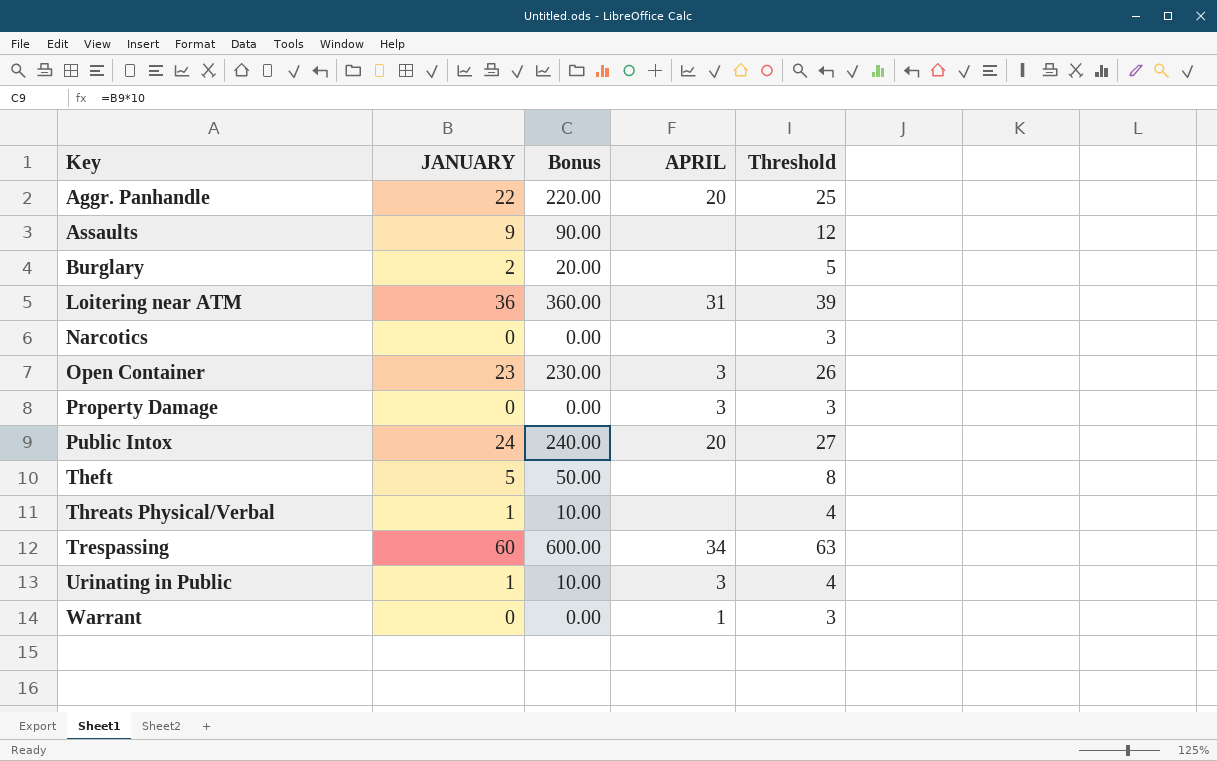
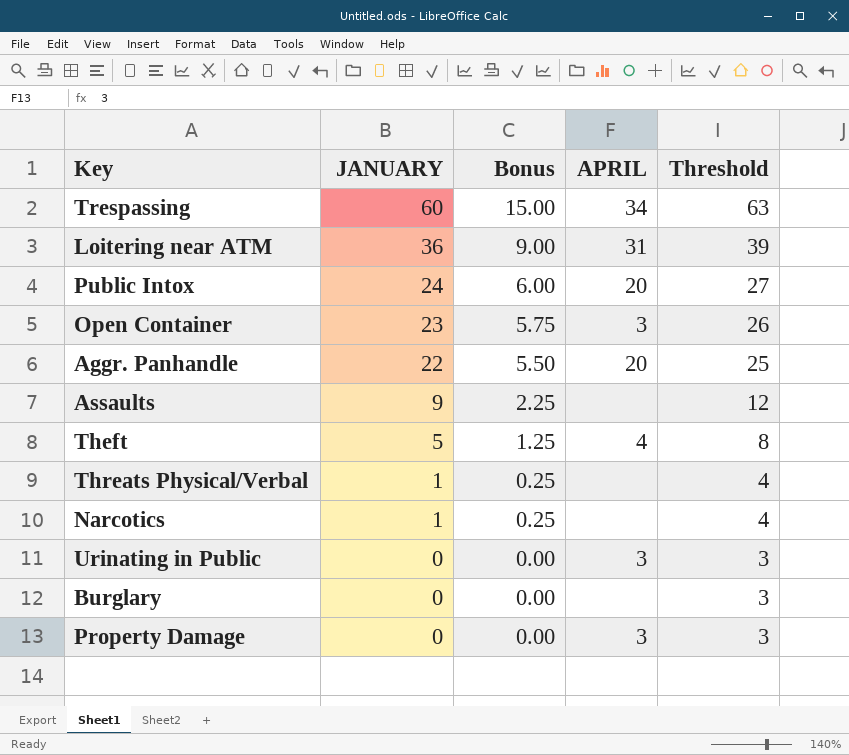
row order: Key ascending -> JANUARY descending
column Bonus | formula: [JANUARY] * 10 -> [JANUARY] * 0.25
row Warrant: 0 | 0.00 | 1 | 3 -> none
Theft | APRIL: none -> 4
Narcotics | JANUARY: 0 -> 1
Narcotics | Threshold: 3 -> 4
Urinating in Public | JANUARY: 1 -> 0
Urinating in Public | Threshold: 4 -> 3
Burglary | JANUARY: 2 -> 0
Burglary | Threshold: 5 -> 3

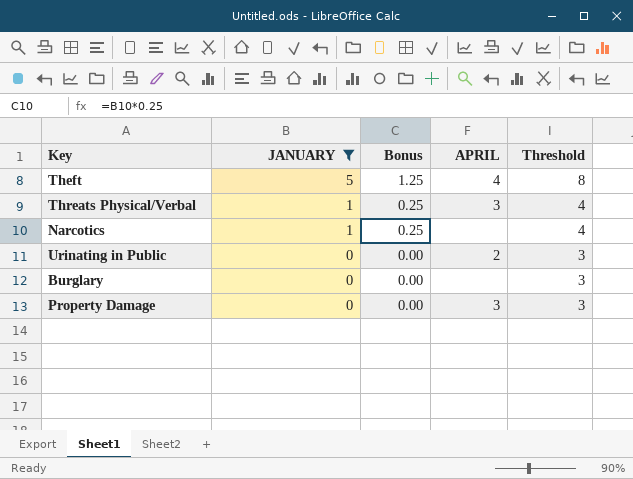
filter: none -> JANUARY <= 5
Threats Physical/Verbal | APRIL: none -> 3
Urinating in Public | APRIL: 3 -> 2

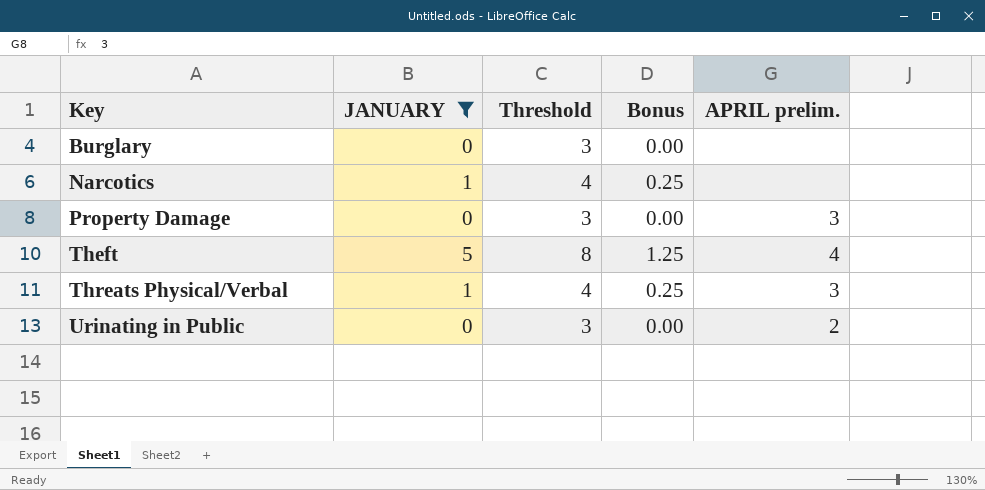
row order: JANUARY descending -> Key ascending
column Threshold | position: 5 -> 3
column name: APRIL -> APRIL prelim.

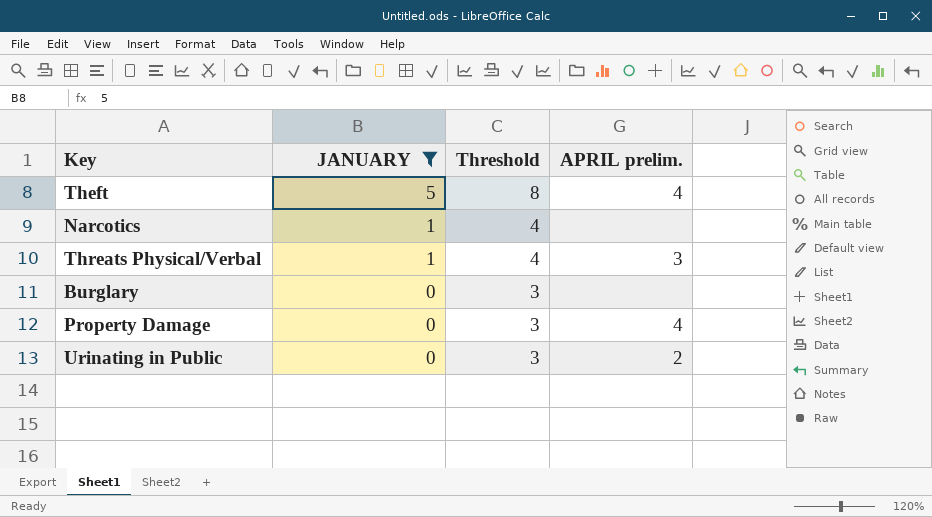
row order: Key ascending -> JANUARY descending
column Bonus | formula: [JANUARY] * 0.25 -> none
Property Damage | APRIL prelim.: 3 -> 4

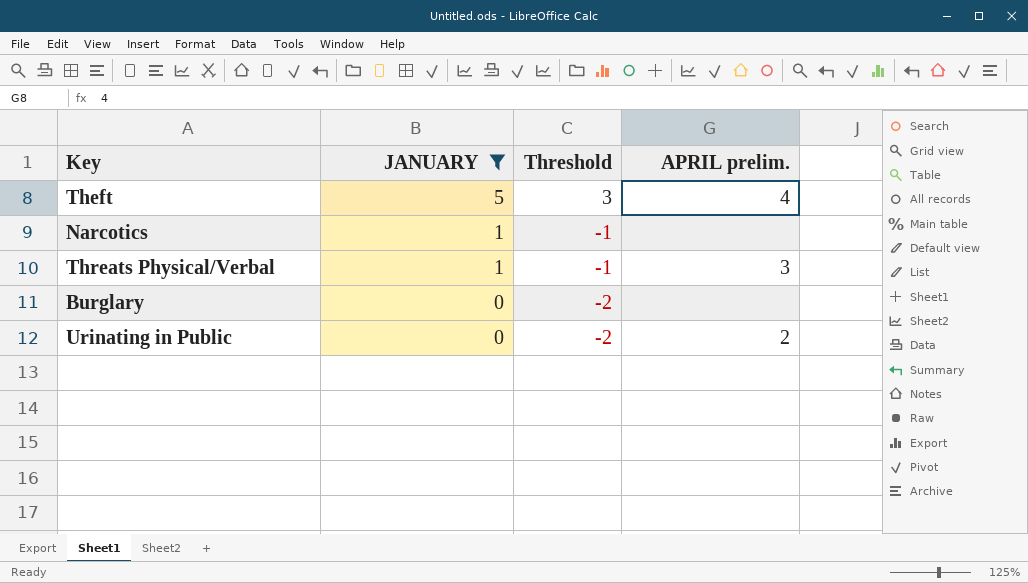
column Threshold | formula: [JANUARY] + 3 -> [JANUARY] - 2
row Property Damage: 0 | 3 | 4 -> none

